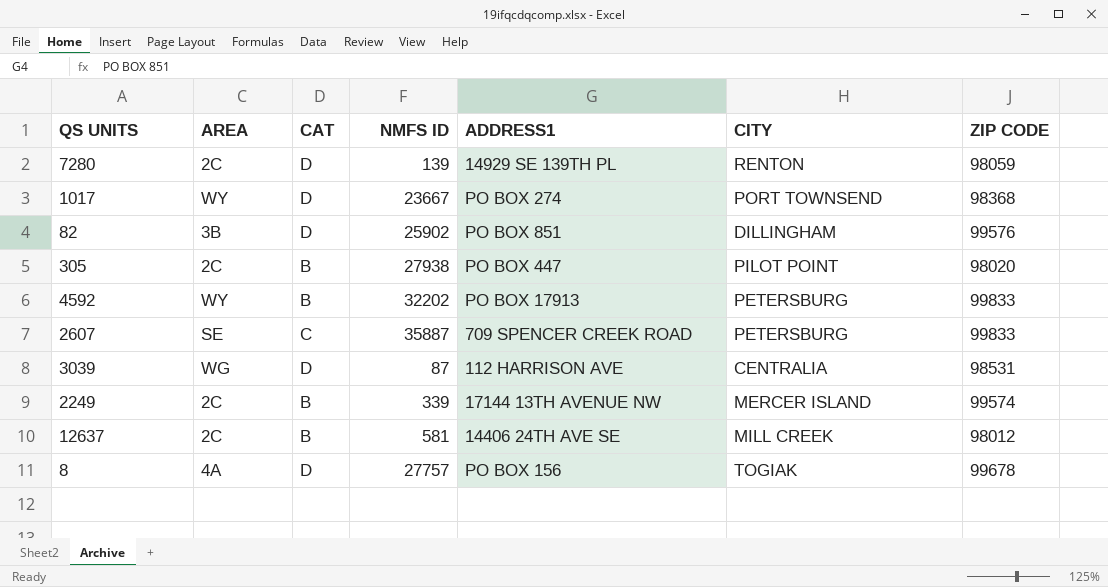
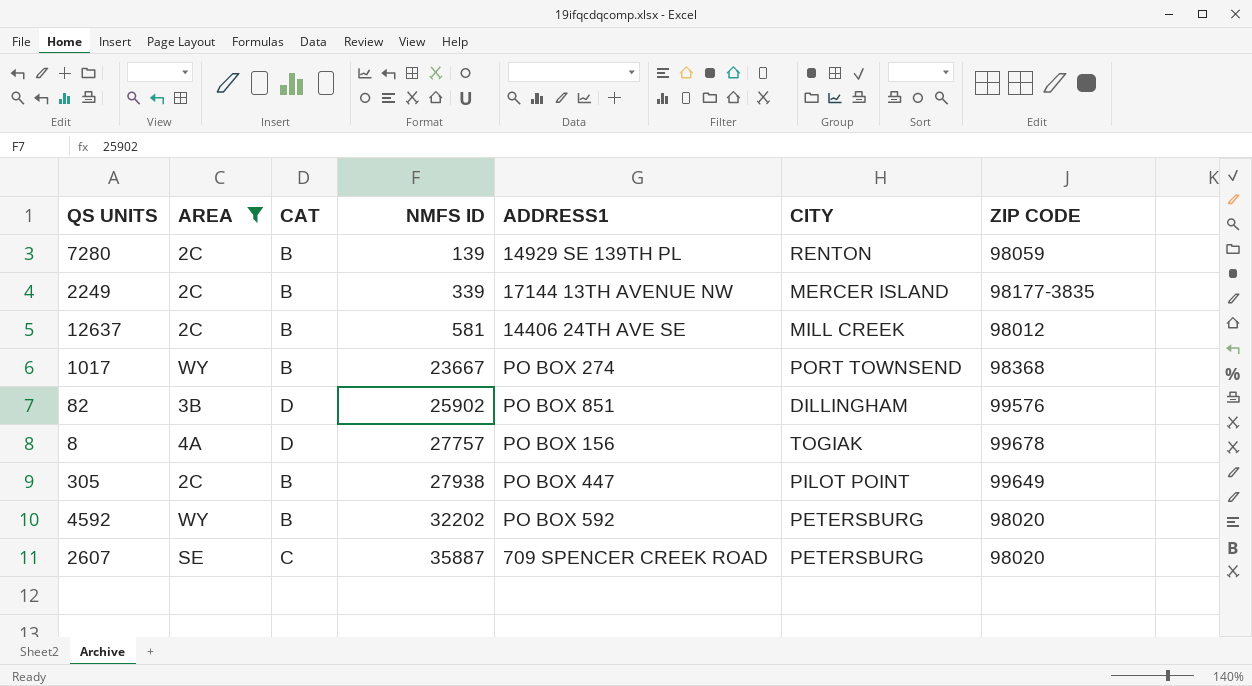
filter: none -> AREA != WG
row order: none -> NMFS ID ascending
7280 | CAT: D -> B
2249 | ZIP CODE: 99574 -> 98177-3835
1017 | CAT: D -> B
305 | ZIP CODE: 98020 -> 99649
4592 | ADDRESS1: PO BOX 17913 -> PO BOX 592
4592 | ZIP CODE: 99833 -> 98020
2607 | ZIP CODE: 99833 -> 98020

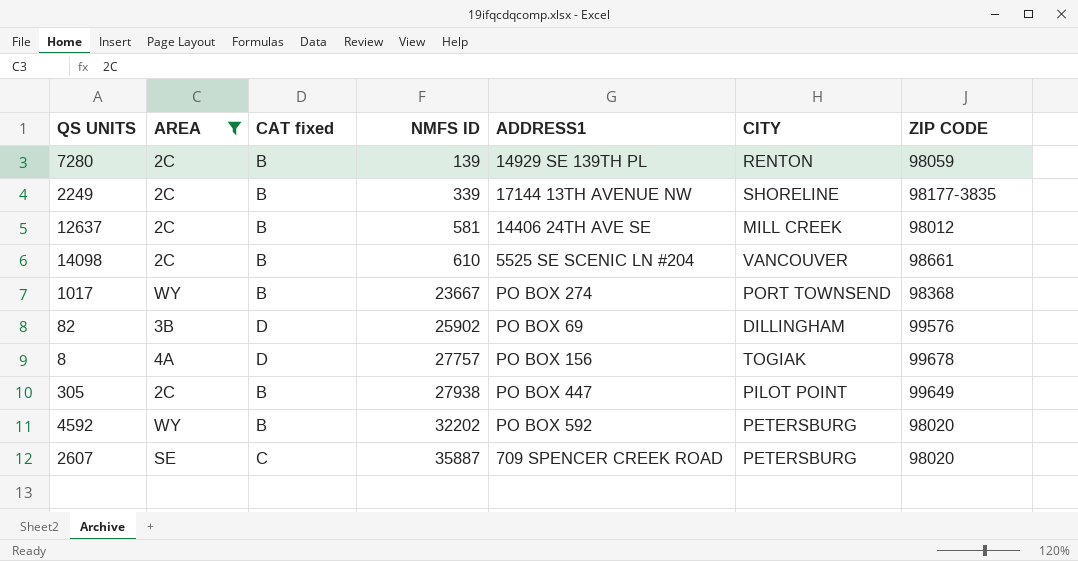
column name: CAT -> CAT fixed
2249 | CITY: MERCER ISLAND -> SHORELINE
row 14098: none -> 2C | B | 610 | 5525 SE SCENIC LN #204 | VANCOUVER | 98661
82 | ADDRESS1: PO BOX 851 -> PO BOX 69

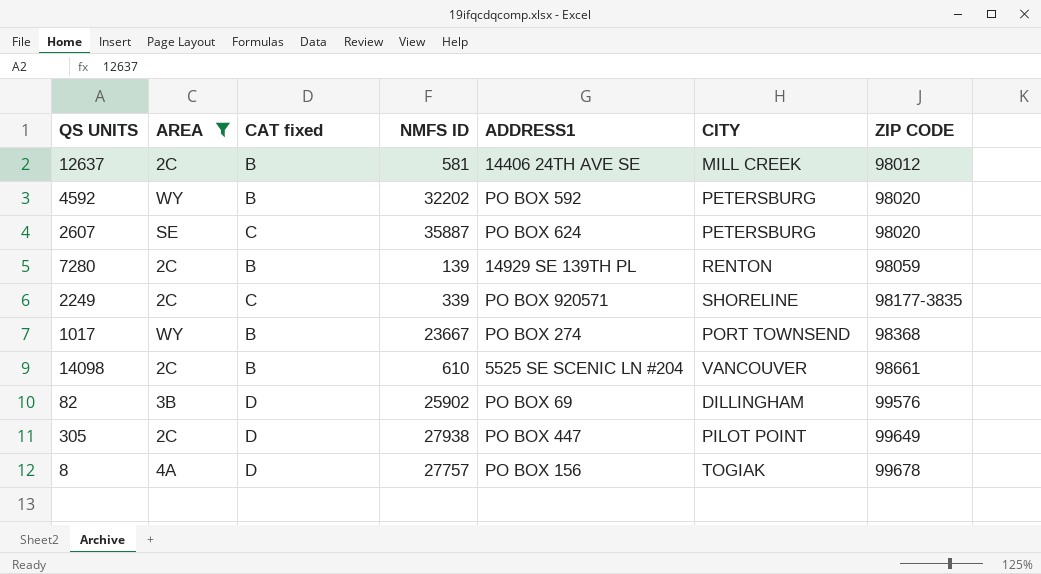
row order: NMFS ID ascending -> ZIP CODE ascending
2607 | ADDRESS1: 709 SPENCER CREEK ROAD -> PO BOX 624
2249 | CAT fixed: B -> C
2249 | ADDRESS1: 17144 13TH AVENUE NW -> PO BOX 920571
305 | CAT fixed: B -> D

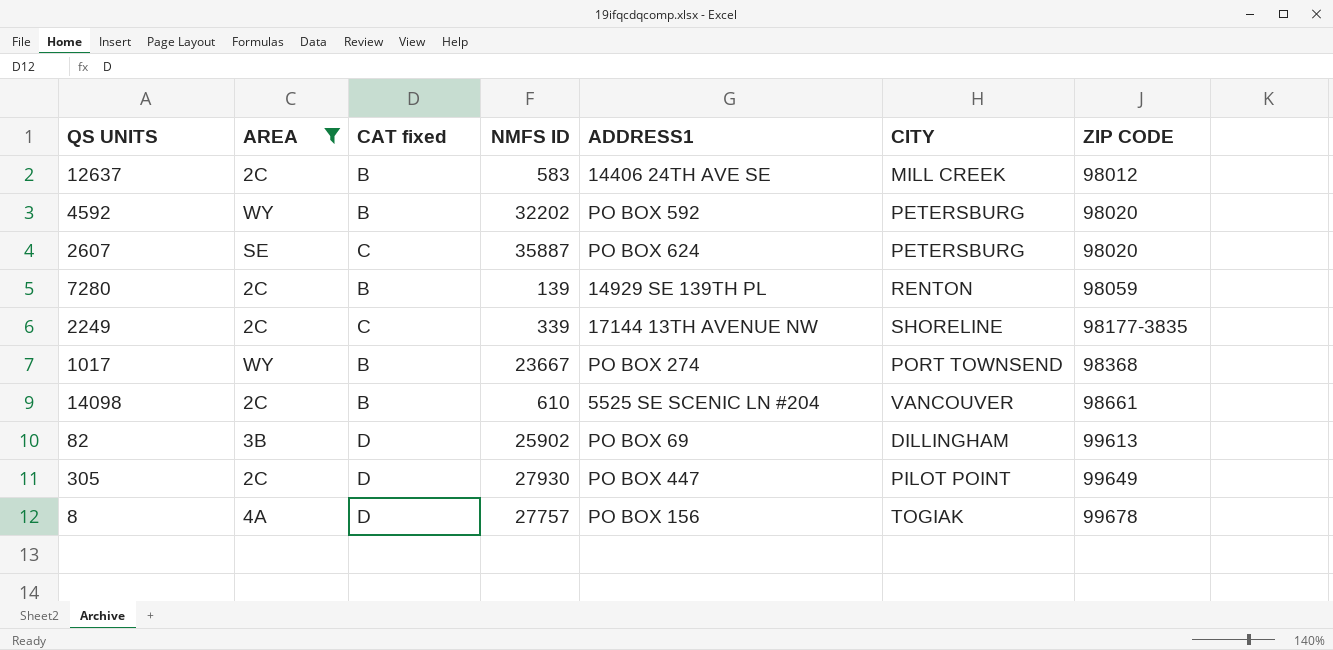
12637 | NMFS ID: 581 -> 583
2249 | ADDRESS1: PO BOX 920571 -> 17144 13TH AVENUE NW
82 | ZIP CODE: 99576 -> 99613
305 | NMFS ID: 27938 -> 27930

